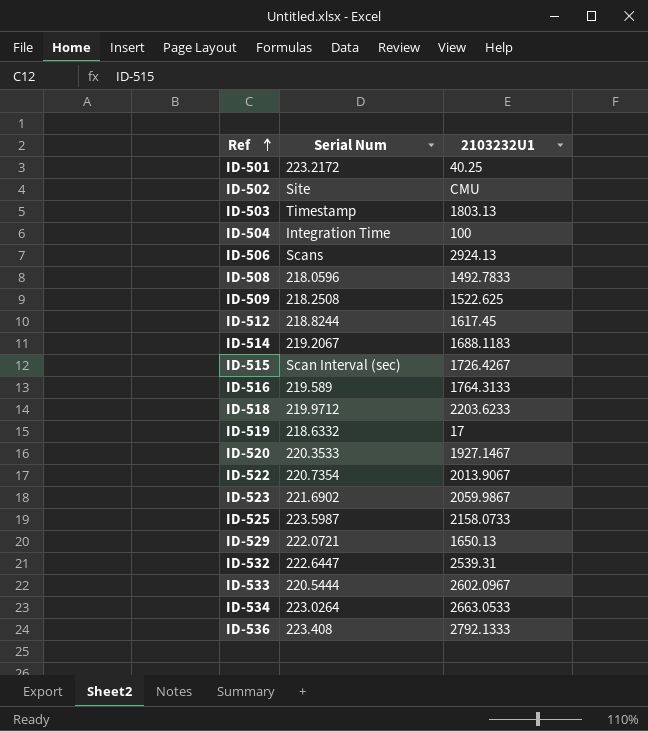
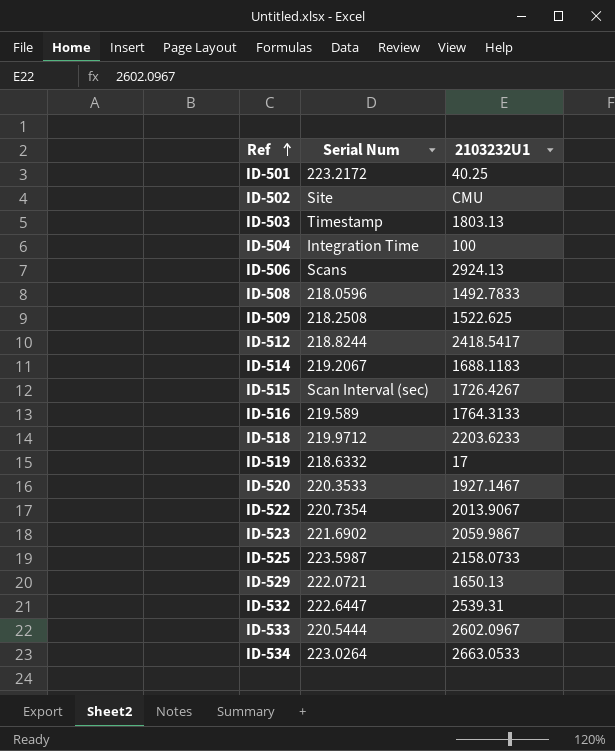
row ID-536: 223.408 | 2792.1333 -> none
ID-512 | 2103232U1: 1617.45 -> 2418.5417

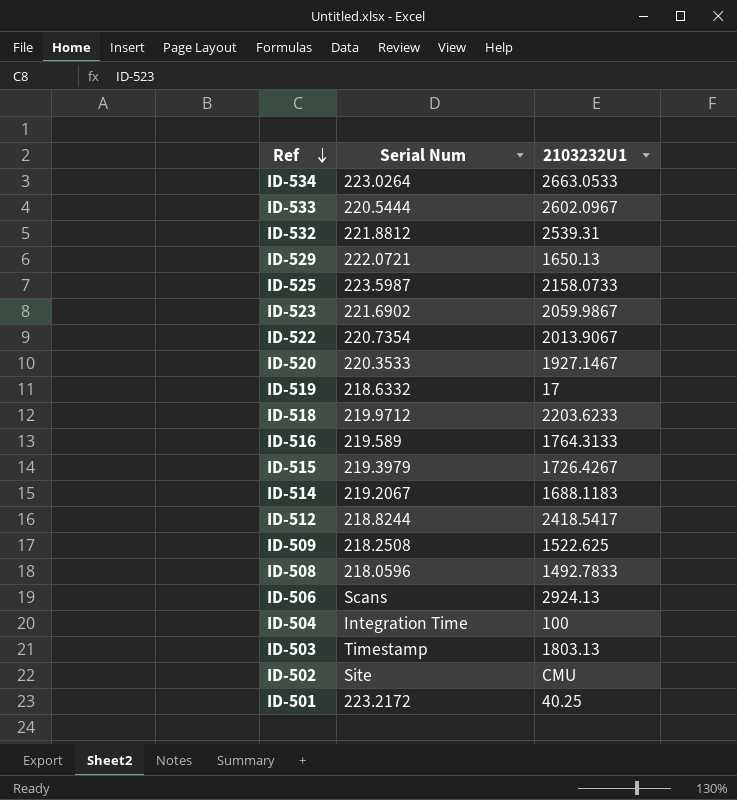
row order: Ref ascending -> Ref descending
ID-532 | Serial Num: 222.6447 -> 221.8812
ID-515 | Serial Num: Scan Interval (sec) -> 219.3979

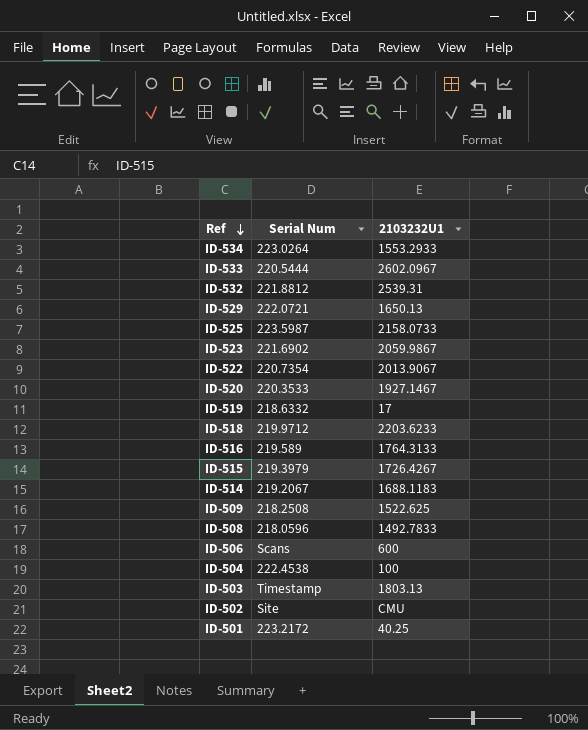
row ID-512: 218.8244 | 2418.5417 -> none
ID-534 | 2103232U1: 2663.0533 -> 1553.2933
ID-506 | 2103232U1: 2924.13 -> 600
ID-504 | Serial Num: Integration Time -> 222.4538

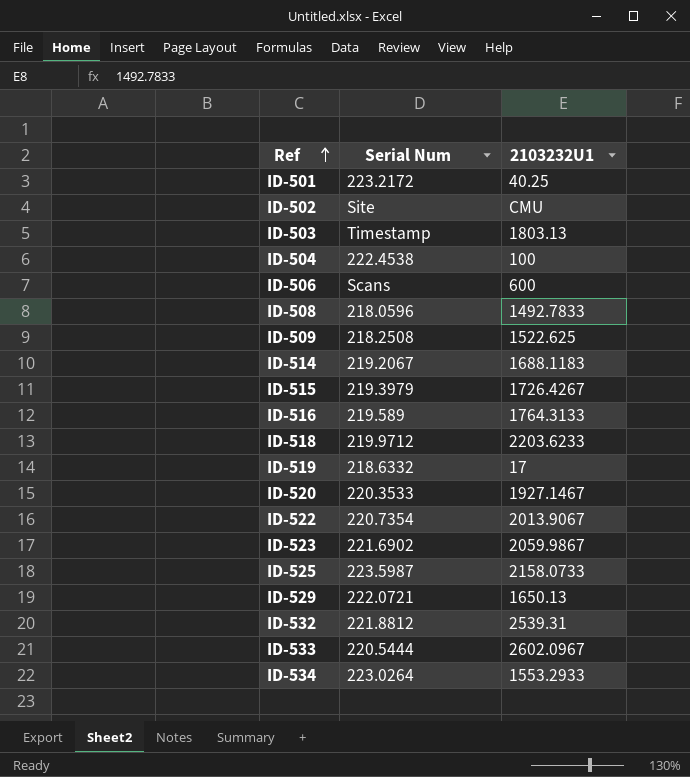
row order: Ref descending -> Ref ascending

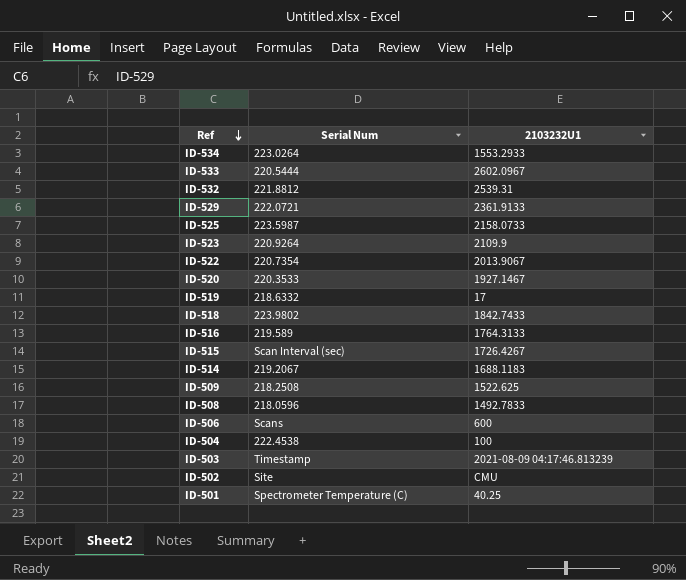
row order: Ref ascending -> Ref descending
ID-529 | 2103232U1: 1650.13 -> 2361.9133
ID-523 | Serial Num: 221.6902 -> 220.9264
ID-523 | 2103232U1: 2059.9867 -> 2109.9
ID-518 | Serial Num: 219.9712 -> 223.9802
ID-518 | 2103232U1: 2203.6233 -> 1842.7433
ID-515 | Serial Num: 219.3979 -> Scan Interval (sec)
ID-503 | 2103232U1: 1803.13 -> 2021-08-09 04:17:46.813239
ID-501 | Serial Num: 223.2172 -> Spectrometer Temperature (C)

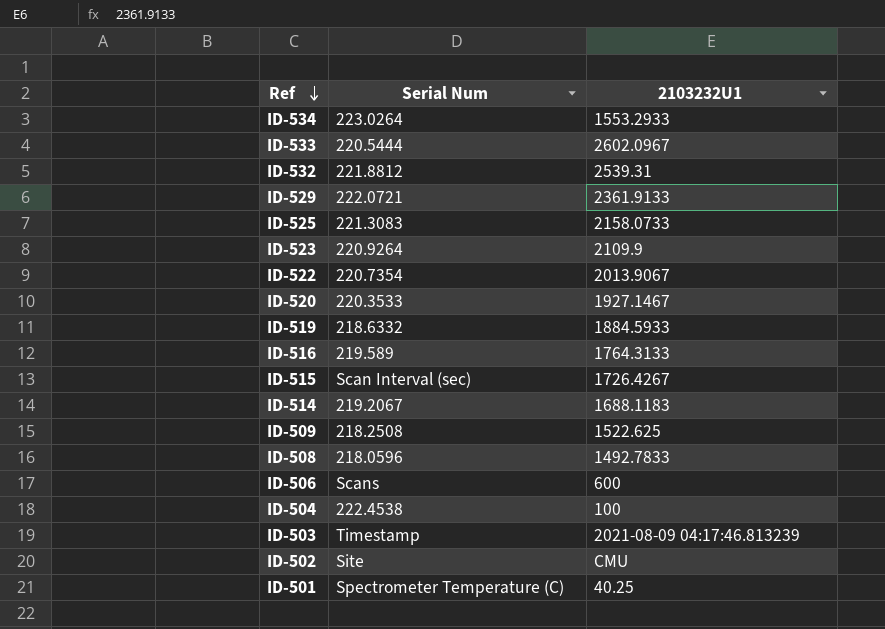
row ID-518: 223.9802 | 1842.7433 -> none
ID-525 | Serial Num: 223.5987 -> 221.3083
ID-519 | 2103232U1: 17 -> 1884.5933

